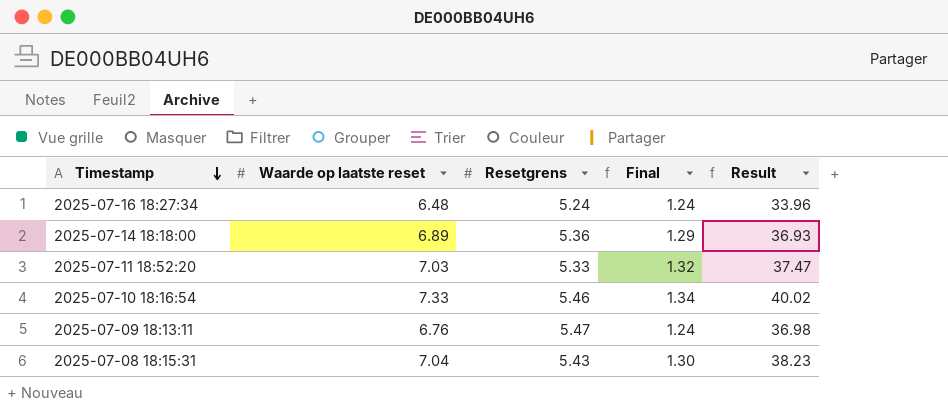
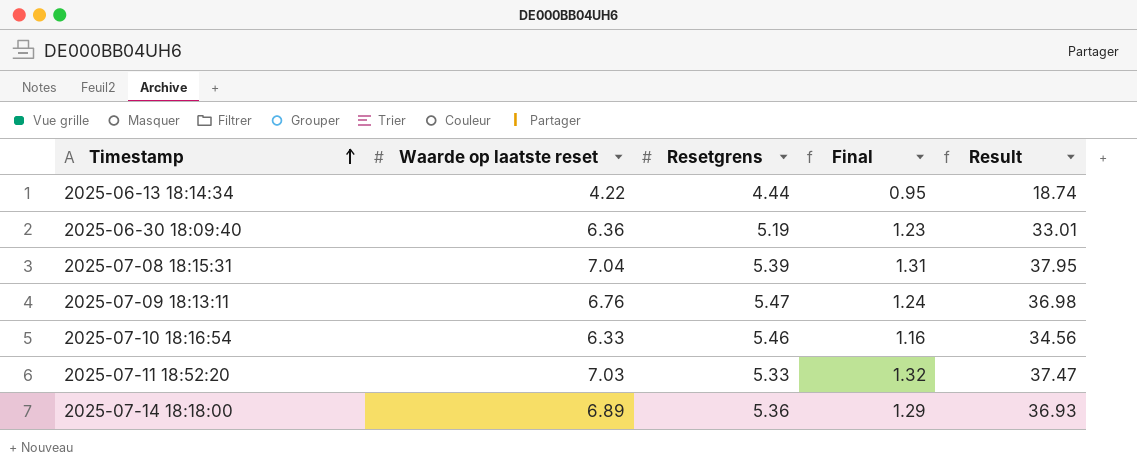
row order: Timestamp descending -> Timestamp ascending
row 2025-07-16 18:27:34: 6.48 | 5.24 | 1.24 | 33.96 -> none
row 2025-06-13 18:14:34: none -> 4.22 | 4.44 | 0.95 | 18.74
row 2025-06-30 18:09:40: none -> 6.36 | 5.19 | 1.23 | 33.01
2025-07-08 18:15:31 | Resetgrens: 5.43 -> 5.39
2025-07-08 18:15:31 | Final: 1.30 -> 1.31
2025-07-08 18:15:31 | Result: 38.23 -> 37.95
2025-07-10 18:16:54 | Waarde op laatste reset: 7.33 -> 6.33
2025-07-10 18:16:54 | Final: 1.34 -> 1.16
2025-07-10 18:16:54 | Result: 40.02 -> 34.56

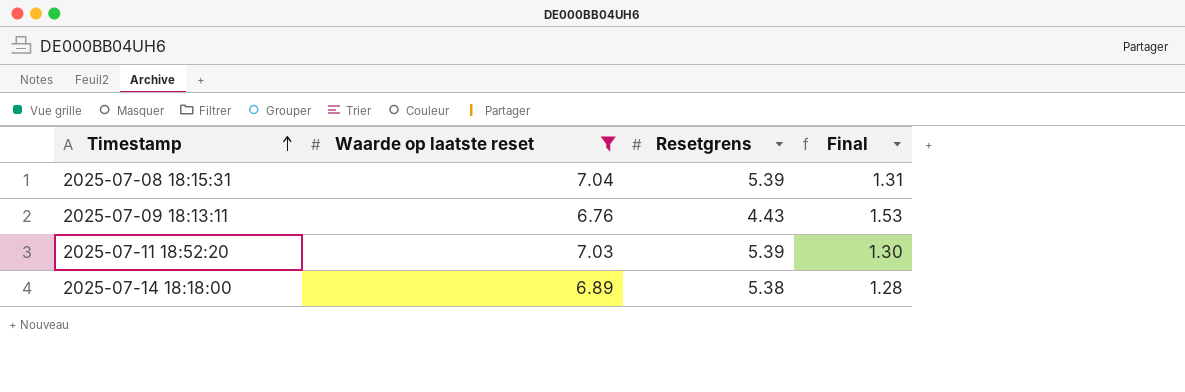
filter: none -> Waarde op laatste reset >= 6.76
column Result | formula: [Waarde op laatste reset] * [Resetgrens] -> none
2025-07-09 18:13:11 | Resetgrens: 5.47 -> 4.43
2025-07-09 18:13:11 | Final: 1.24 -> 1.53
2025-07-11 18:52:20 | Resetgrens: 5.33 -> 5.39
2025-07-11 18:52:20 | Final: 1.32 -> 1.30
2025-07-14 18:18:00 | Resetgrens: 5.36 -> 5.38
2025-07-14 18:18:00 | Final: 1.29 -> 1.28

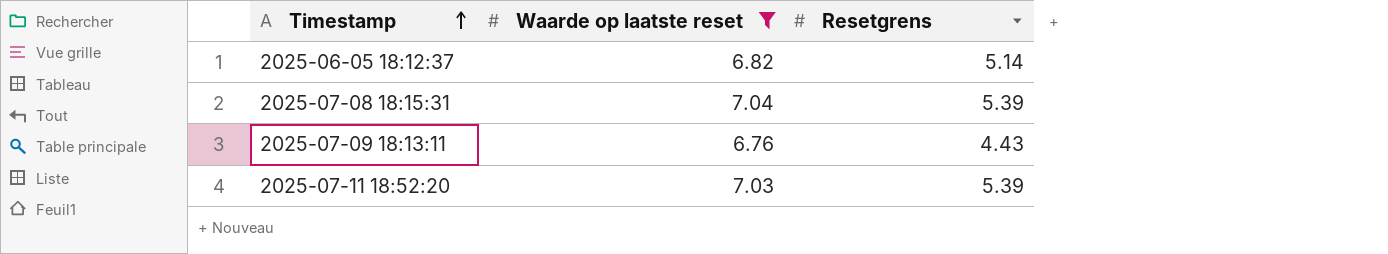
column Final | formula: [Waarde op laatste reset] / [Resetgrens] -> none
row 2025-07-14 18:18:00: 6.89 | 5.38 | 1.28 -> none
row 2025-06-05 18:12:37: none -> 6.82 | 5.14

